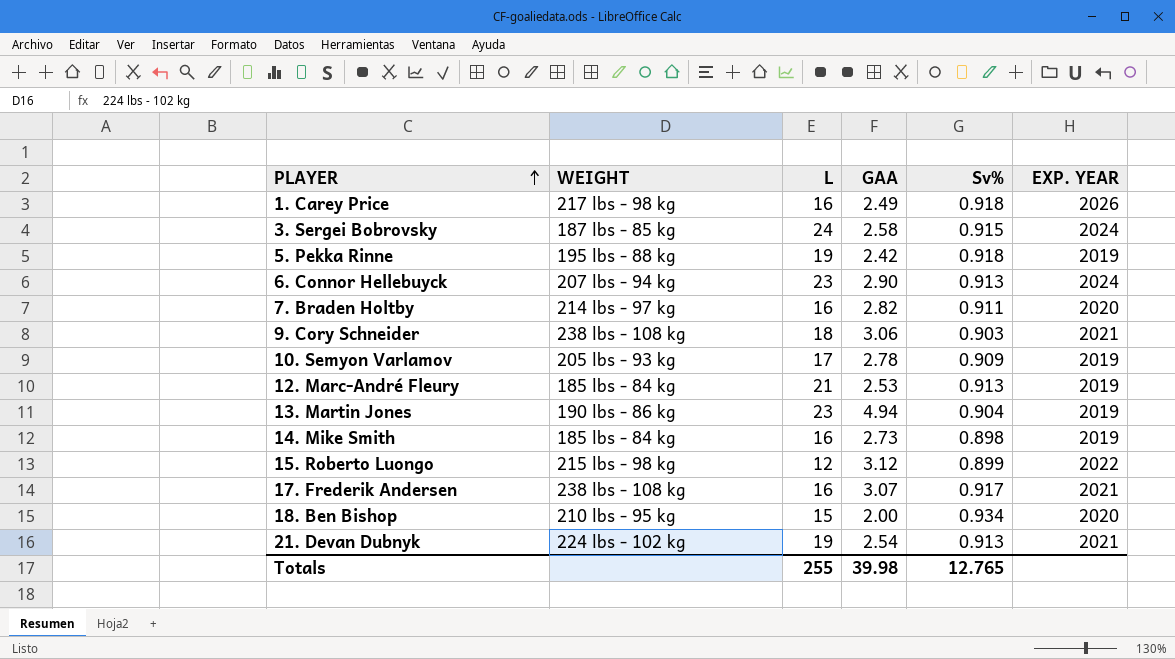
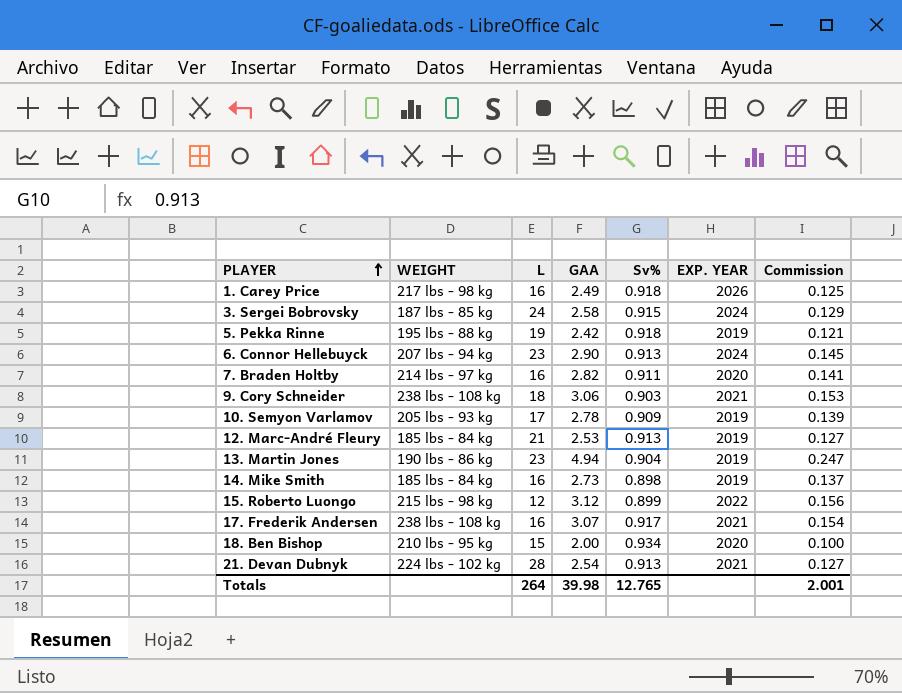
column Commission | formula: none -> [GAA] * 0.05
21. Devan Dubnyk | L: 19 -> 28
Totals | L: 255 -> 264

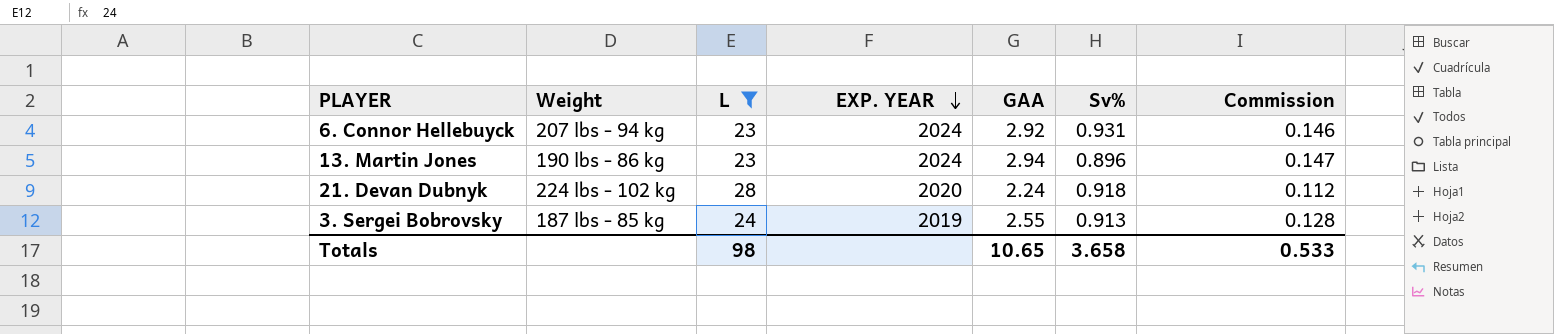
filter: none -> L >= 23
row order: PLAYER ascending -> EXP. YEAR descending
column name: WEIGHT -> Weight
column EXP. YEAR | position: 6 -> 4
6. Connor Hellebuyck | GAA: 2.90 -> 2.92
6. Connor Hellebuyck | Sv%: 0.913 -> 0.931
6. Connor Hellebuyck | Commission: 0.145 -> 0.146
13. Martin Jones | EXP. YEAR: 2019 -> 2024
13. Martin Jones | GAA: 4.94 -> 2.94
13. Martin Jones | Sv%: 0.904 -> 0.896
13. Martin Jones | Commission: 0.247 -> 0.147
21. Devan Dubnyk | EXP. YEAR: 2021 -> 2020
21. Devan Dubnyk | GAA: 2.54 -> 2.24
21. Devan Dubnyk | Sv%: 0.913 -> 0.918
21. Devan Dubnyk | Commission: 0.127 -> 0.112
3. Sergei Bobrovsky | EXP. YEAR: 2024 -> 2019
3. Sergei Bobrovsky | GAA: 2.58 -> 2.55
3. Sergei Bobrovsky | Sv%: 0.915 -> 0.913
3. Sergei Bobrovsky | Commission: 0.129 -> 0.128
Totals | L: 264 -> 98
Totals | GAA: 39.98 -> 10.65
Totals | Sv%: 12.765 -> 3.658
Totals | Commission: 2.001 -> 0.533

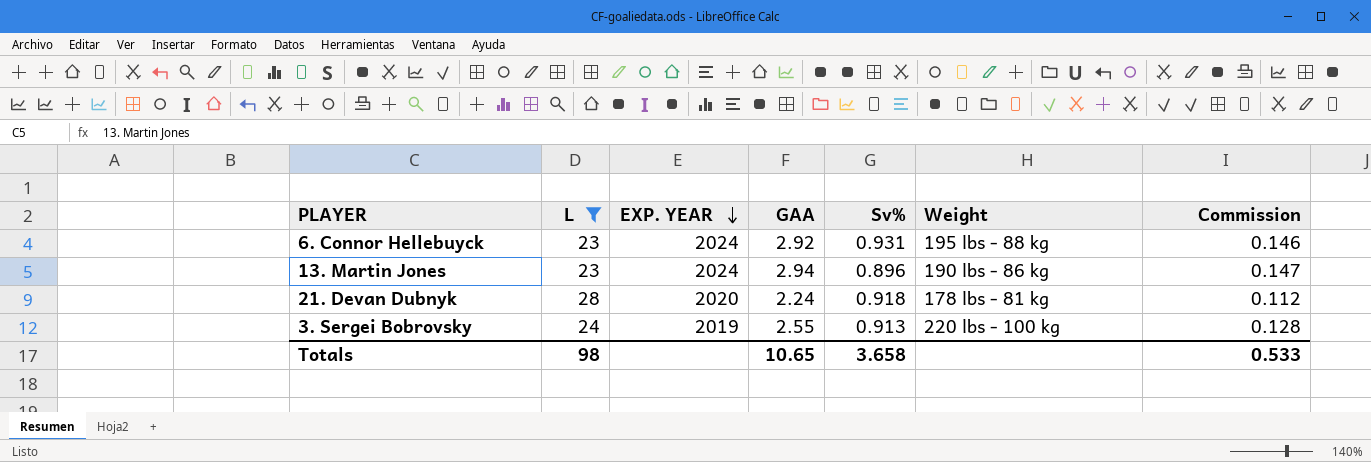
column Weight | position: 2 -> 6
6. Connor Hellebuyck | Weight: 207 lbs - 94 kg -> 195 lbs - 88 kg
21. Devan Dubnyk | Weight: 224 lbs - 102 kg -> 178 lbs - 81 kg
3. Sergei Bobrovsky | Weight: 187 lbs - 85 kg -> 220 lbs - 100 kg

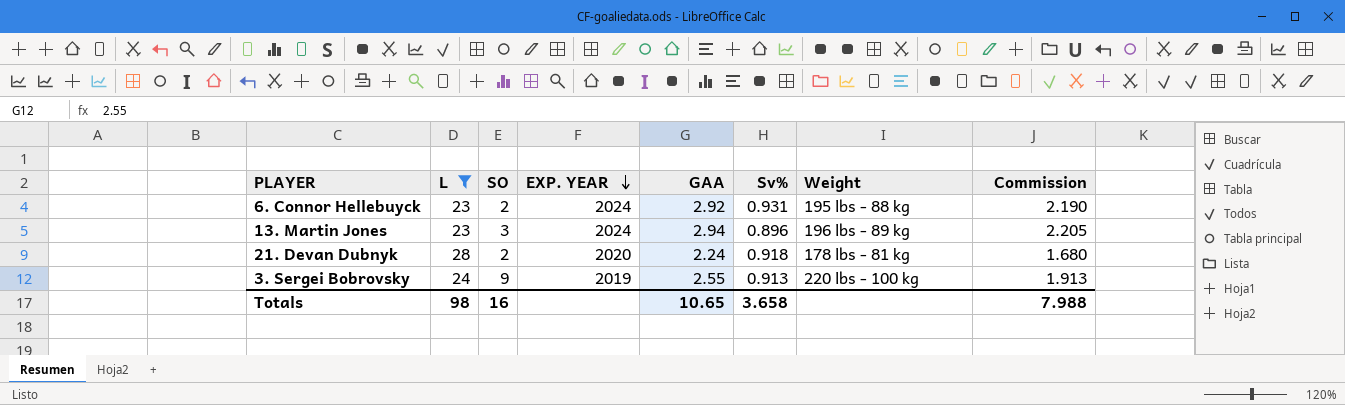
column SO | position: none -> 3
column Commission | formula: [GAA] * 0.05 -> [GAA] * 0.75
13. Martin Jones | Weight: 190 lbs - 86 kg -> 196 lbs - 89 kg
Totals | Commission: 0.533 -> 7.988

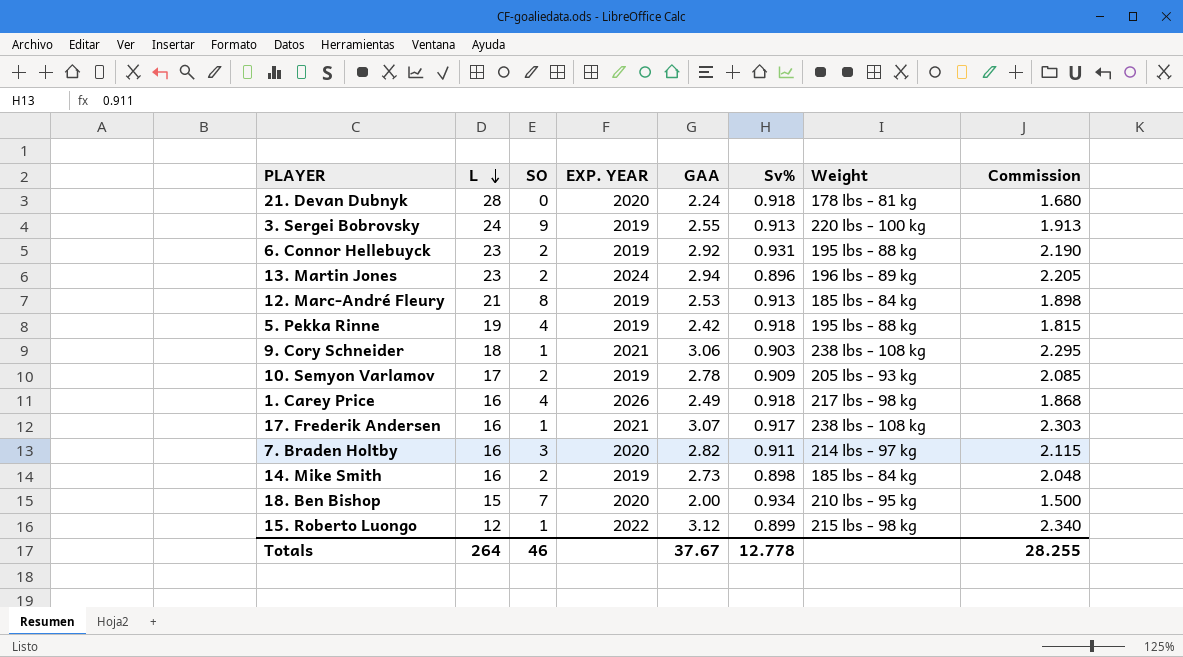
filter: L >= 23 -> none
row order: EXP. YEAR descending -> L descending
21. Devan Dubnyk | SO: 2 -> 0
6. Connor Hellebuyck | EXP. YEAR: 2024 -> 2019
13. Martin Jones | SO: 3 -> 2
Totals | L: 98 -> 264
Totals | SO: 16 -> 46
Totals | GAA: 10.65 -> 37.67
Totals | Sv%: 3.658 -> 12.778
Totals | Commission: 7.988 -> 28.255

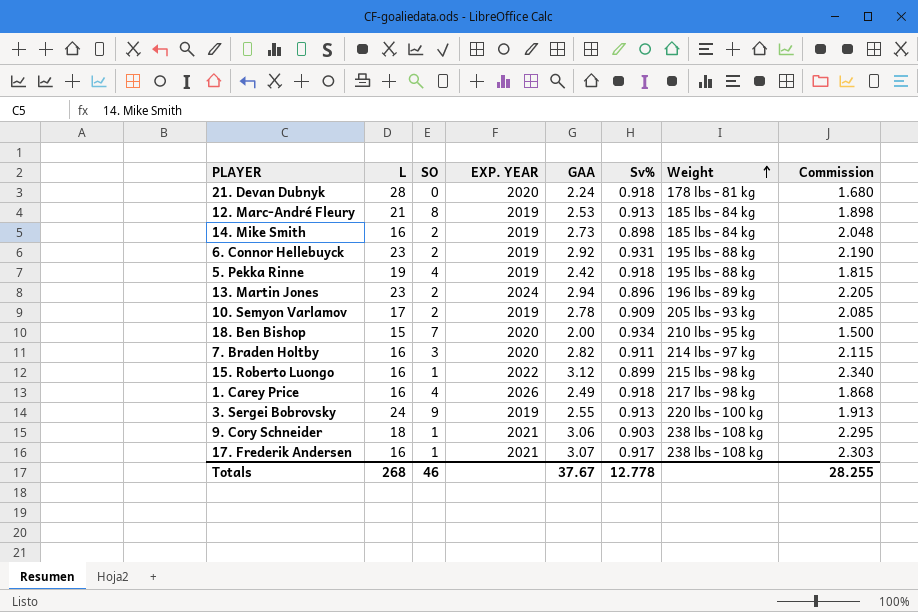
row order: L descending -> Weight ascending
15. Roberto Luongo | L: 12 -> 16
Totals | L: 264 -> 268

